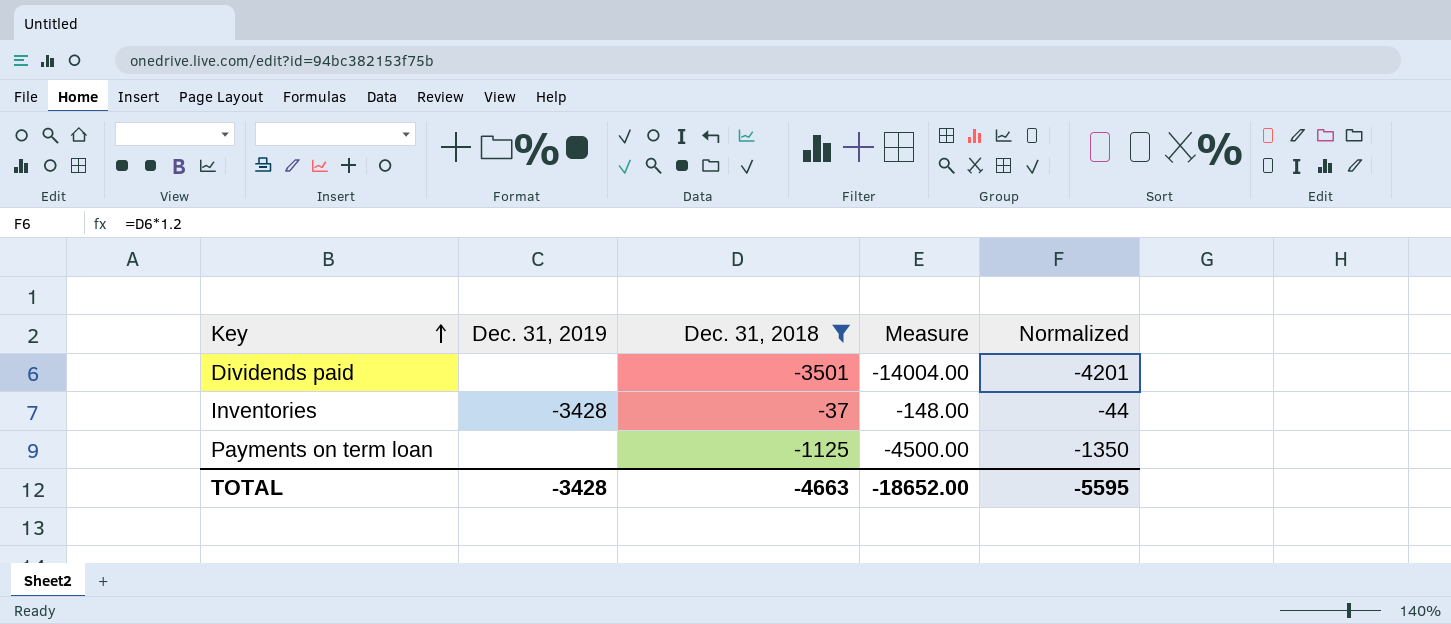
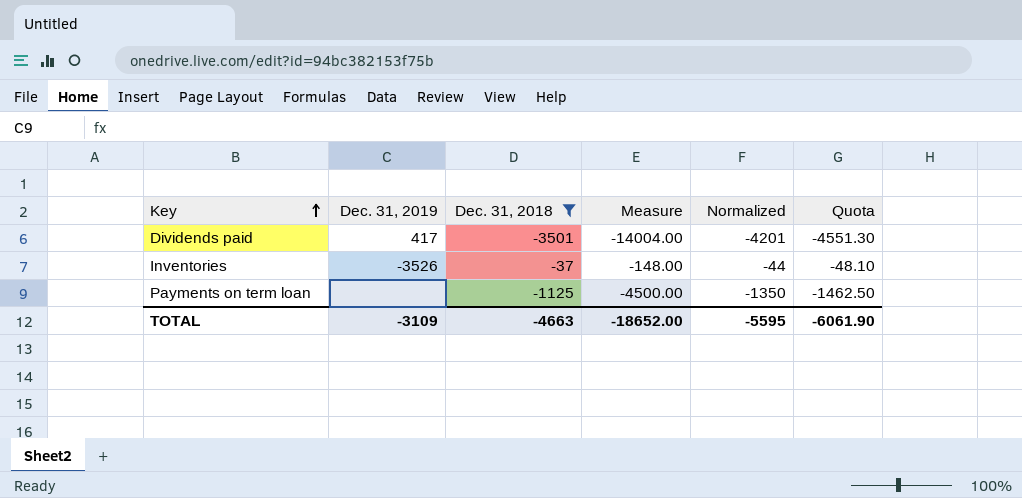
column Quota | formula: none -> [Dec. 31, 2018] * 1.3
Dividends paid | Dec. 31, 2019: none -> 417
Inventories | Dec. 31, 2019: -3428 -> -3526
TOTAL | Dec. 31, 2019: -3428 -> -3109

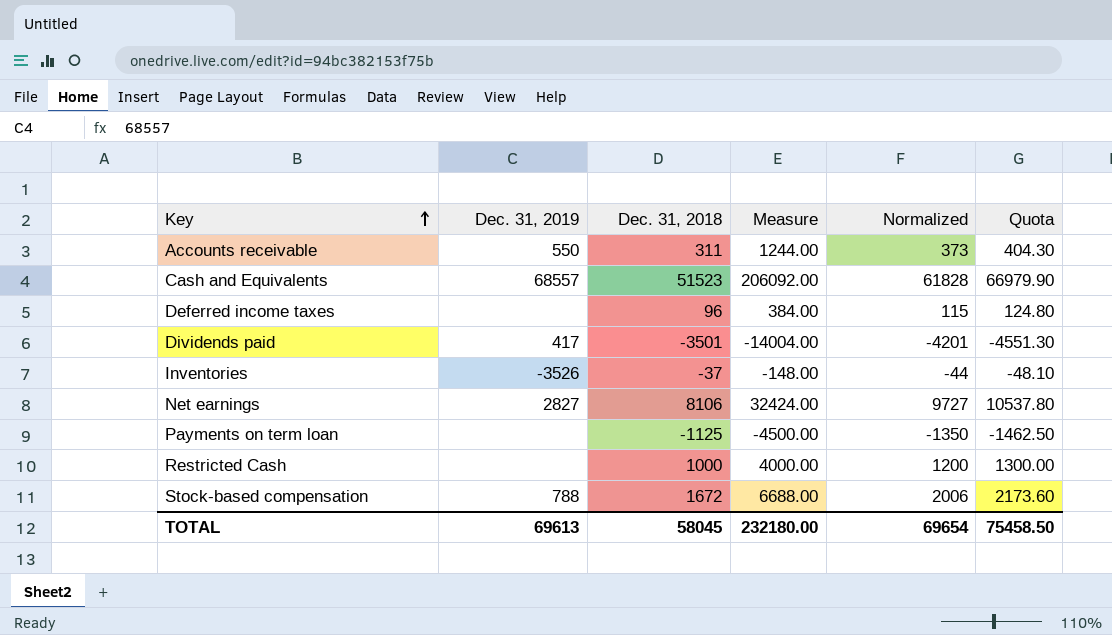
filter: Dec. 31, 2018 <= -37 -> none
TOTAL | Dec. 31, 2019: -3109 -> 69613
TOTAL | Dec. 31, 2018: -4663 -> 58045
TOTAL | Measure: -18652.00 -> 232180.00
TOTAL | Normalized: -5595 -> 69654
TOTAL | Quota: -6061.90 -> 75458.50

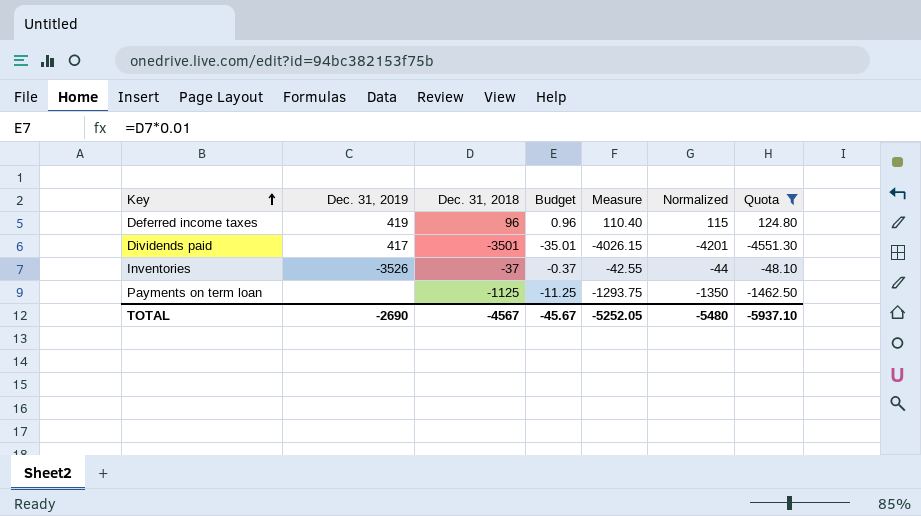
filter: none -> Quota <= 124.80
column Budget | formula: none -> [Dec. 31, 2018] * 0.01
column Measure | formula: [Dec. 31, 2018] * 4 -> [Dec. 31, 2018] * 1.15
Deferred income taxes | Dec. 31, 2019: none -> 419
TOTAL | Dec. 31, 2019: 69613 -> -2690
TOTAL | Dec. 31, 2018: 58045 -> -4567
TOTAL | Measure: 232180.00 -> -5252.05
TOTAL | Normalized: 69654 -> -5480
TOTAL | Quota: 75458.50 -> -5937.10

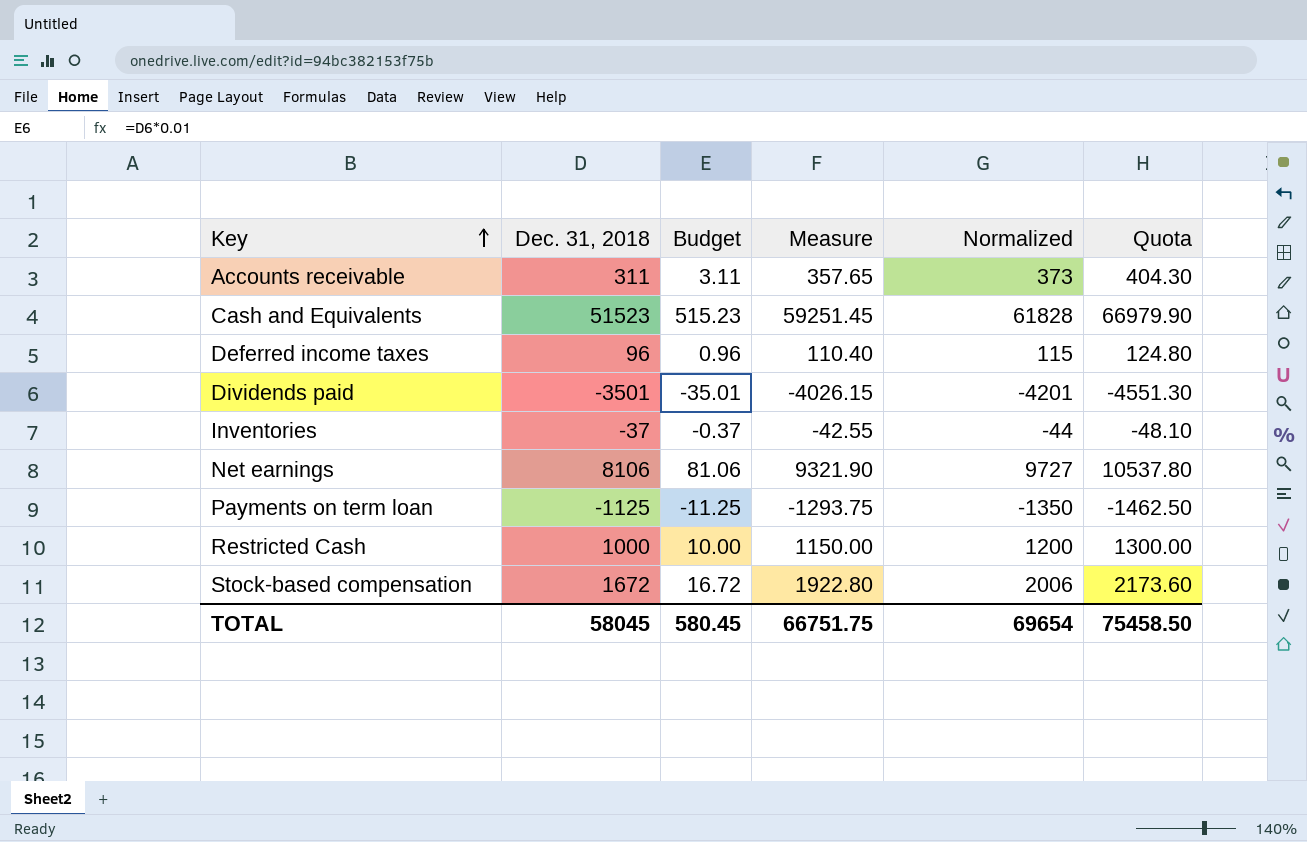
filter: Quota <= 124.80 -> none
column Dec. 31, 2019 | position: 2 -> none
TOTAL | Dec. 31, 2018: -4567 -> 58045
TOTAL | Budget: -45.67 -> 580.45
TOTAL | Measure: -5252.05 -> 66751.75
TOTAL | Normalized: -5480 -> 69654
TOTAL | Quota: -5937.10 -> 75458.50

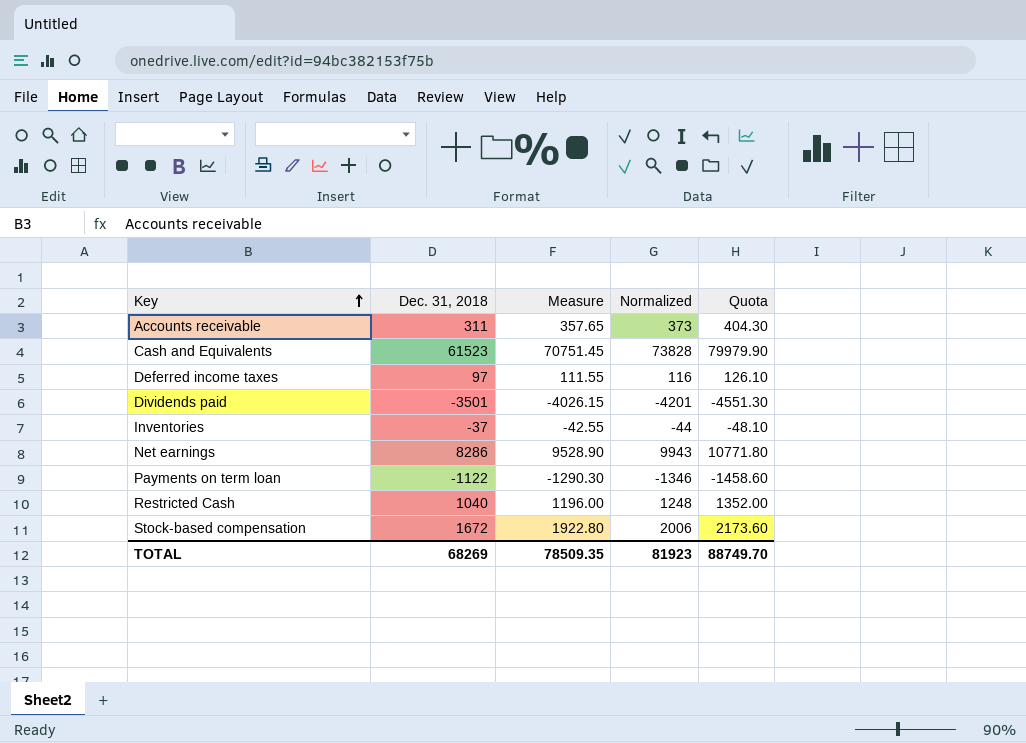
column Budget | formula: [Dec. 31, 2018] * 0.01 -> none
Cash and Equivalents | Dec. 31, 2018: 51523 -> 61523
Cash and Equivalents | Measure: 59251.45 -> 70751.45
Cash and Equivalents | Normalized: 61828 -> 73828
Cash and Equivalents | Quota: 66979.90 -> 79979.90
Deferred income taxes | Dec. 31, 2018: 96 -> 97
Deferred income taxes | Measure: 110.40 -> 111.55
Deferred income taxes | Normalized: 115 -> 116
Deferred income taxes | Quota: 124.80 -> 126.10
Net earnings | Dec. 31, 2018: 8106 -> 8286
Net earnings | Measure: 9321.90 -> 9528.90
Net earnings | Normalized: 9727 -> 9943
Net earnings | Quota: 10537.80 -> 10771.80
Payments on term loan | Dec. 31, 2018: -1125 -> -1122
Payments on term loan | Measure: -1293.75 -> -1290.30
Payments on term loan | Normalized: -1350 -> -1346
Payments on term loan | Quota: -1462.50 -> -1458.60
Restricted Cash | Dec. 31, 2018: 1000 -> 1040
Restricted Cash | Measure: 1150.00 -> 1196.00
Restricted Cash | Normalized: 1200 -> 1248
Restricted Cash | Quota: 1300.00 -> 1352.00
TOTAL | Dec. 31, 2018: 58045 -> 68269
TOTAL | Measure: 66751.75 -> 78509.35
TOTAL | Normalized: 69654 -> 81923
TOTAL | Quota: 75458.50 -> 88749.70

